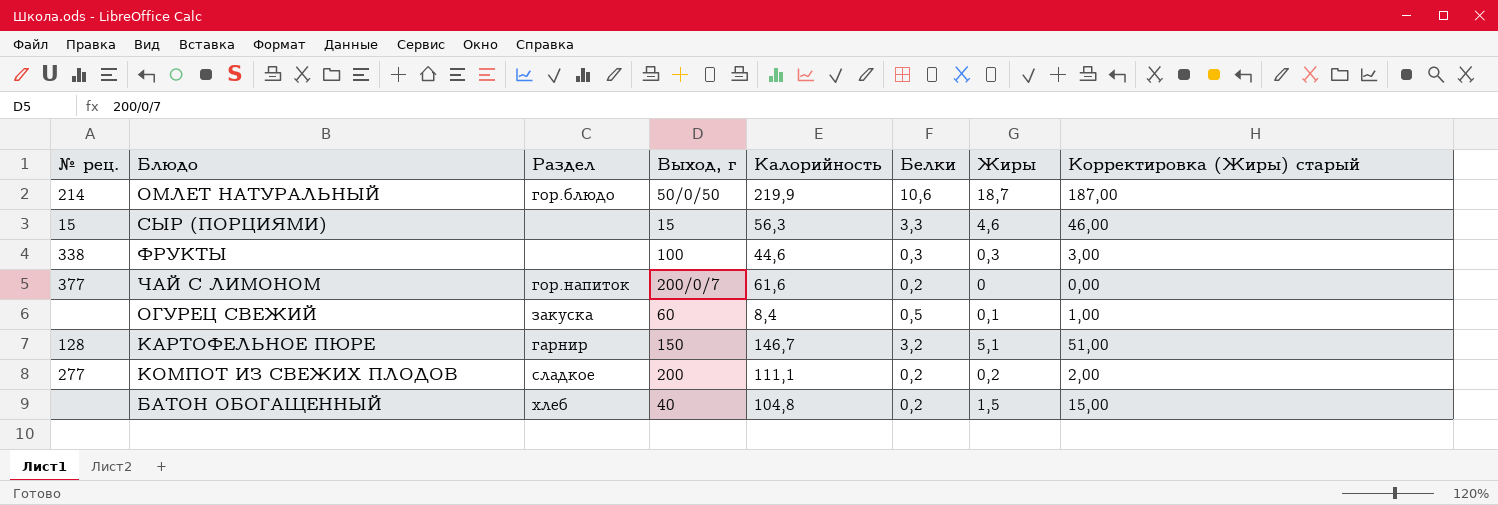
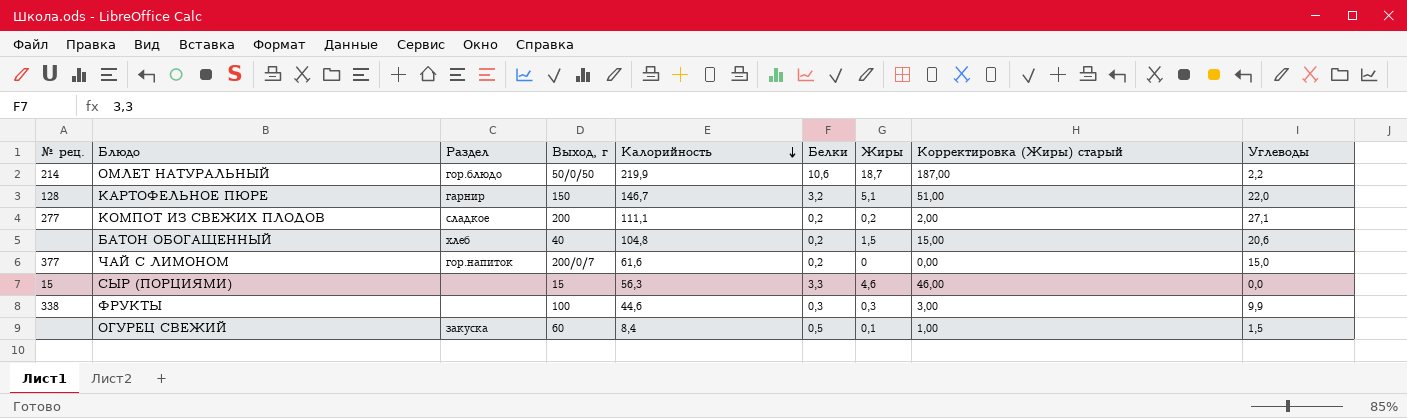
row order: none -> Калорийность descending
column Углеводы | position: none -> 9

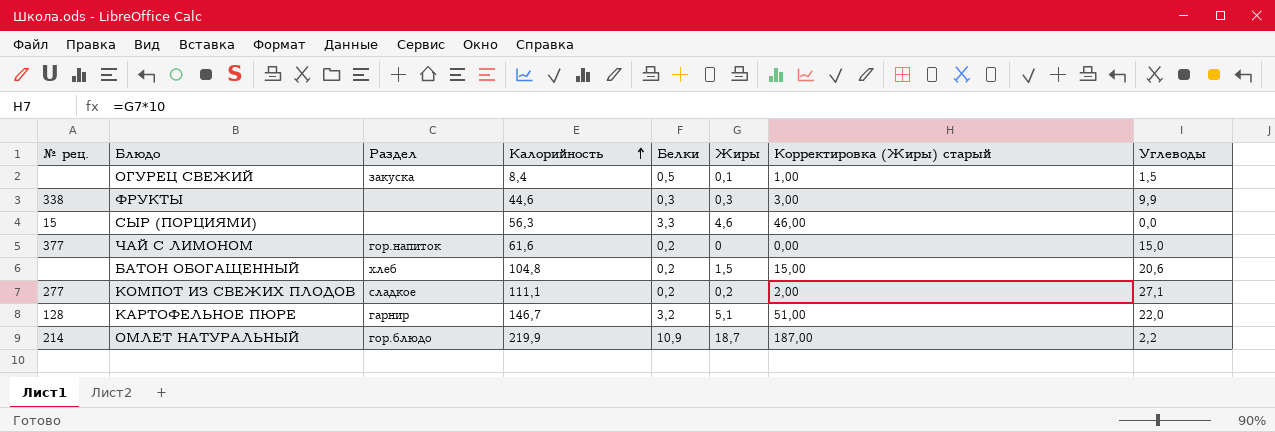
row order: Калорийность descending -> Калорийность ascending
column Выход, г | position: 4 -> none
ОМЛЕТ НАТУРАЛЬНЫЙ | Белки: 10,6 -> 10,9

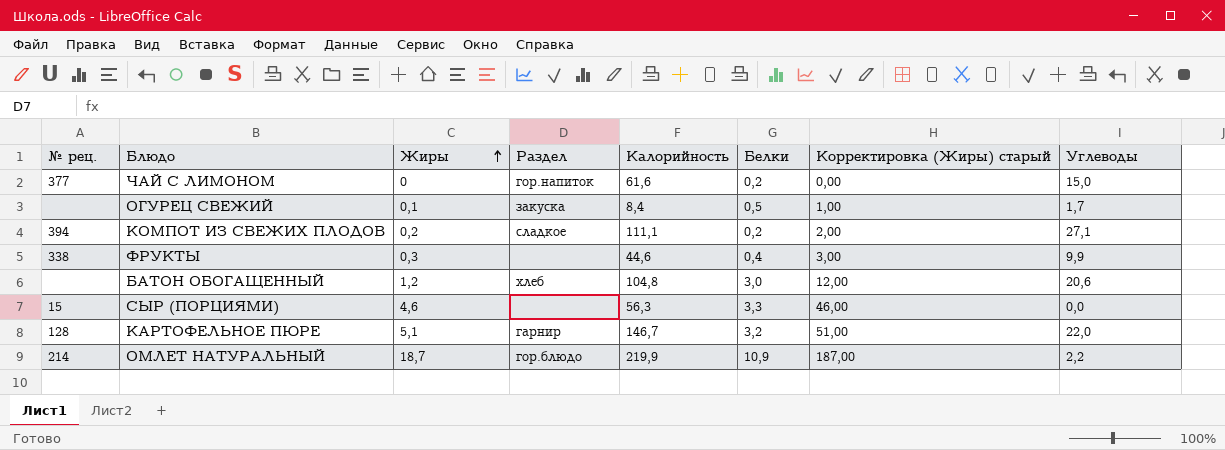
row order: Калорийность ascending -> Жиры ascending
column Жиры | position: 6 -> 3
ОГУРЕЦ СВЕЖИЙ | Углеводы: 1,5 -> 1,7
КОМПОТ ИЗ СВЕЖИХ ПЛОДОВ | № рец.: 277 -> 394
ФРУКТЫ | Белки: 0,3 -> 0,4
БАТОН ОБОГАЩЕННЫЙ | Жиры: 1,5 -> 1,2
БАТОН ОБОГАЩЕННЫЙ | Белки: 0,2 -> 3,0
БАТОН ОБОГАЩЕННЫЙ | Корректировка (Жиры) старый: 15,00 -> 12,00

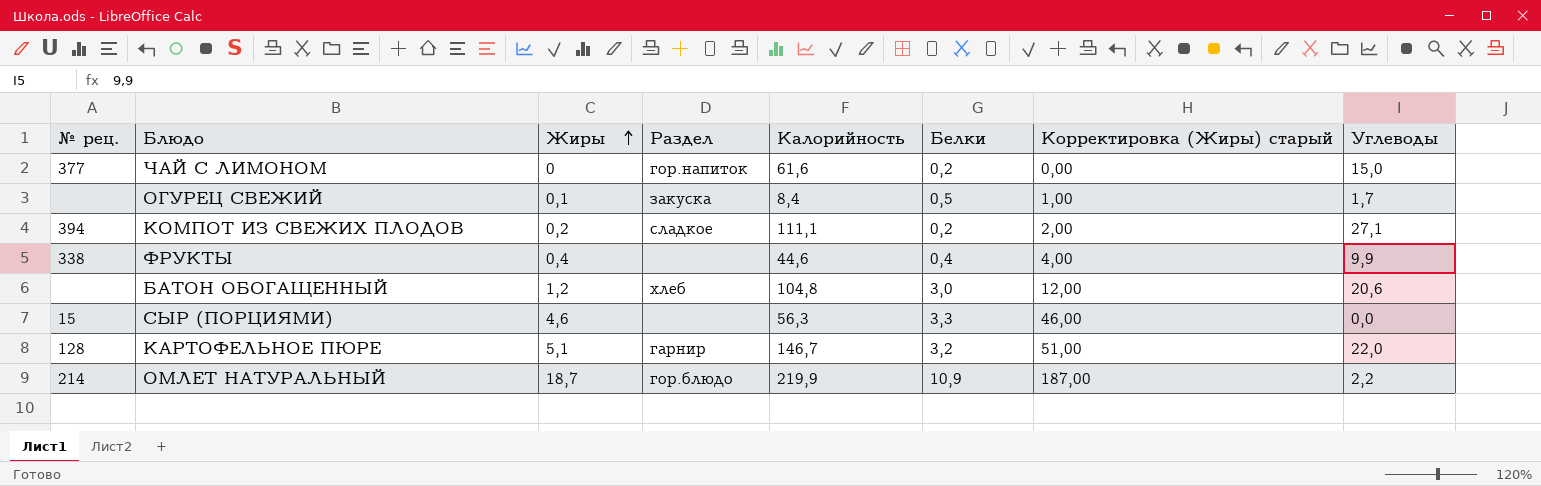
ФРУКТЫ | Жиры: 0,3 -> 0,4
ФРУКТЫ | Корректировка (Жиры) старый: 3,00 -> 4,00

